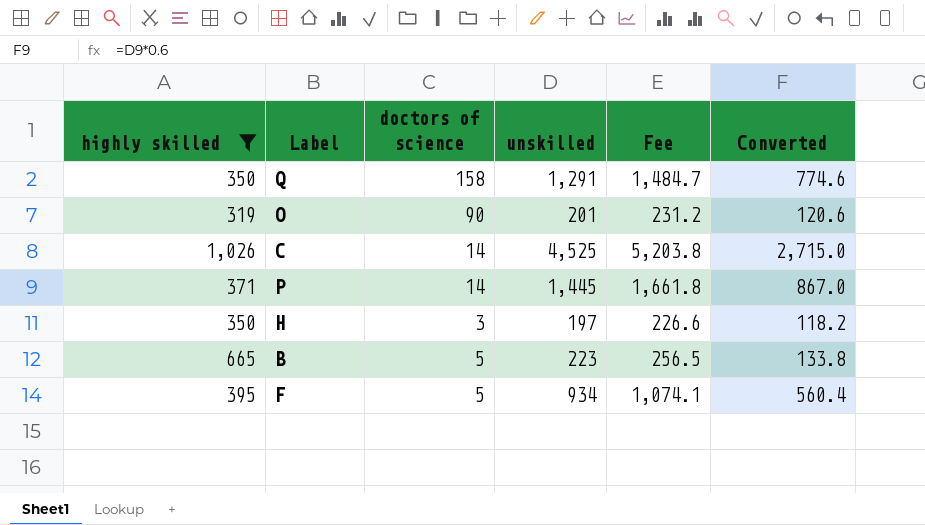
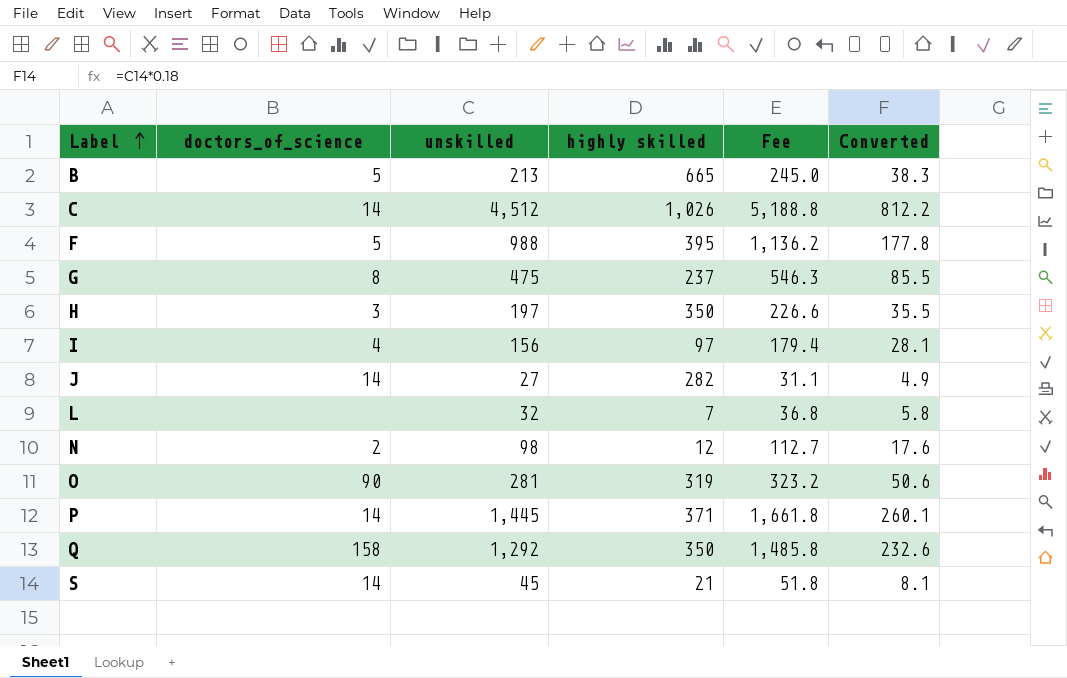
filter: highly skilled >= 319 -> none
row order: none -> Label ascending
column name: doctors of science -> doctors_of_science
column highly skilled | position: 1 -> 4
column Converted | formula: [unskilled] * 0.6 -> [unskilled] * 0.18
B | unskilled: 223 -> 213
B | Fee: 256.5 -> 245.0
C | unskilled: 4,525 -> 4,512
C | Fee: 5,203.8 -> 5,188.8
F | unskilled: 934 -> 988
F | Fee: 1,074.1 -> 1,136.2
O | unskilled: 201 -> 281
O | Fee: 231.2 -> 323.2
Q | unskilled: 1,291 -> 1,292
Q | Fee: 1,484.7 -> 1,485.8

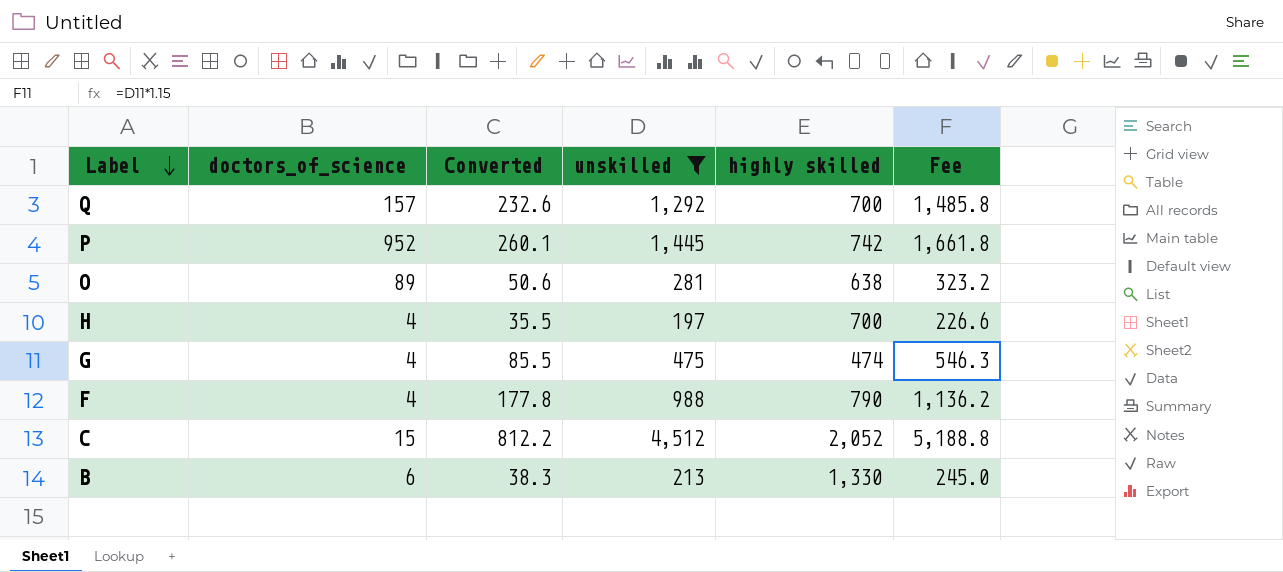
filter: none -> unskilled >= 197
row order: Label ascending -> Label descending
column Converted | position: 6 -> 3
Q | doctors_of_science: 158 -> 157
Q | highly skilled: 350 -> 700
P | doctors_of_science: 14 -> 952
P | highly skilled: 371 -> 742
O | doctors_of_science: 90 -> 89
O | highly skilled: 319 -> 638
H | doctors_of_science: 3 -> 4
H | highly skilled: 350 -> 700
G | doctors_of_science: 8 -> 4
G | highly skilled: 237 -> 474
F | doctors_of_science: 5 -> 4
F | highly skilled: 395 -> 790
C | doctors_of_science: 14 -> 15
C | highly skilled: 1,026 -> 2,052
B | doctors_of_science: 5 -> 6
B | highly skilled: 665 -> 1,330

